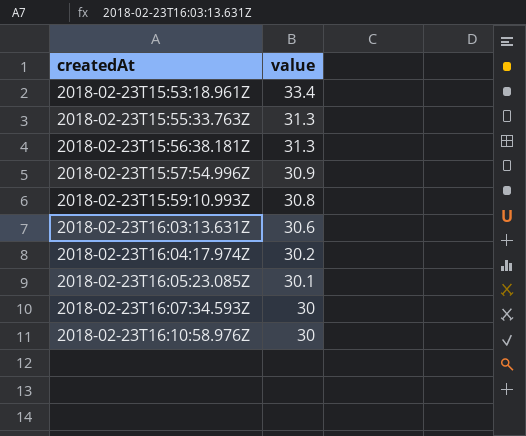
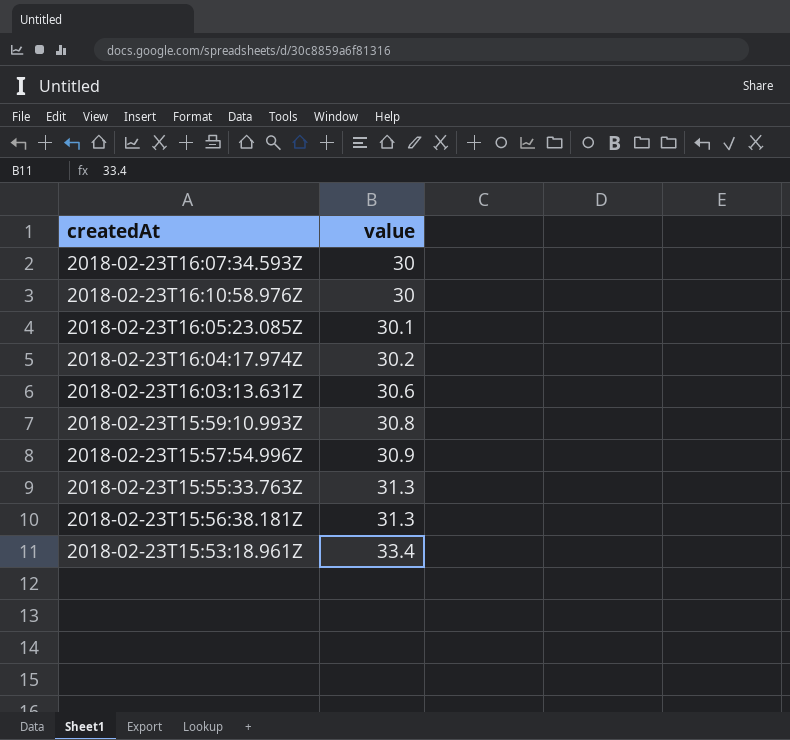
row order: createdAt ascending -> value ascending

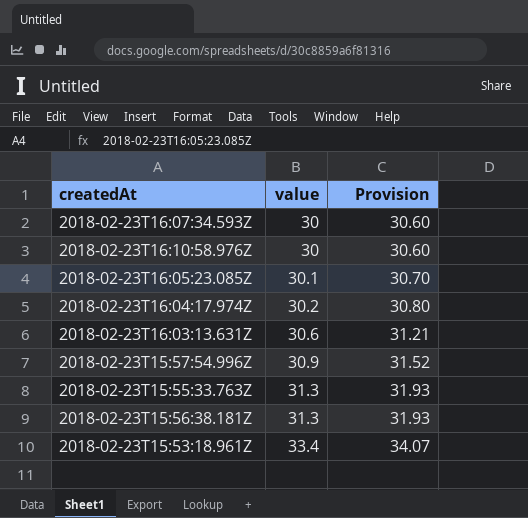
column Provision | formula: none -> [value] * 1.02
row 2018-02-23T15:59:10.993Z: 30.8 -> none

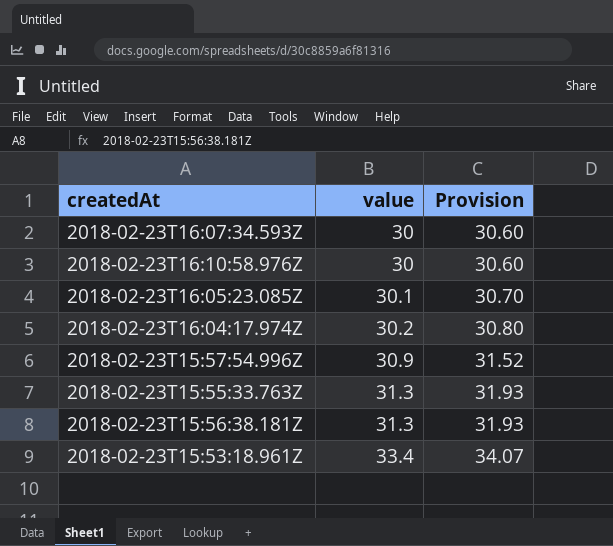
row 2018-02-23T16:03:13.631Z: 30.6 | 31.21 -> none

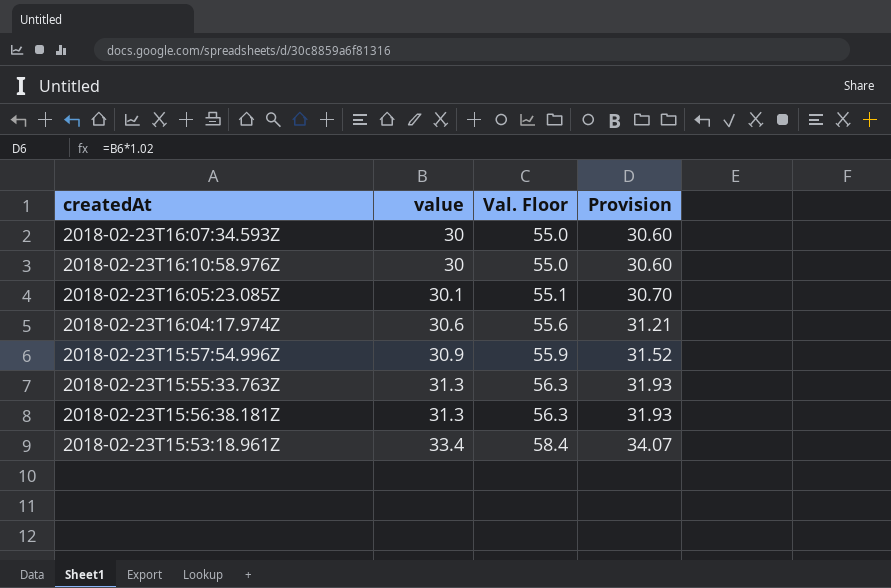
column Val. Floor | formula: none -> [value] + 25
2018-02-23T16:04:17.974Z | value: 30.2 -> 30.6
2018-02-23T16:04:17.974Z | Provision: 30.80 -> 31.21

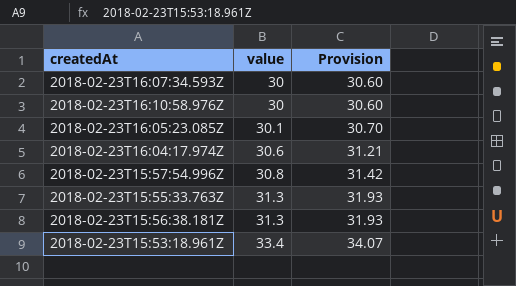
column Val. Floor | formula: [value] + 25 -> none
2018-02-23T15:57:54.996Z | value: 30.9 -> 30.8
2018-02-23T15:57:54.996Z | Provision: 31.52 -> 31.42

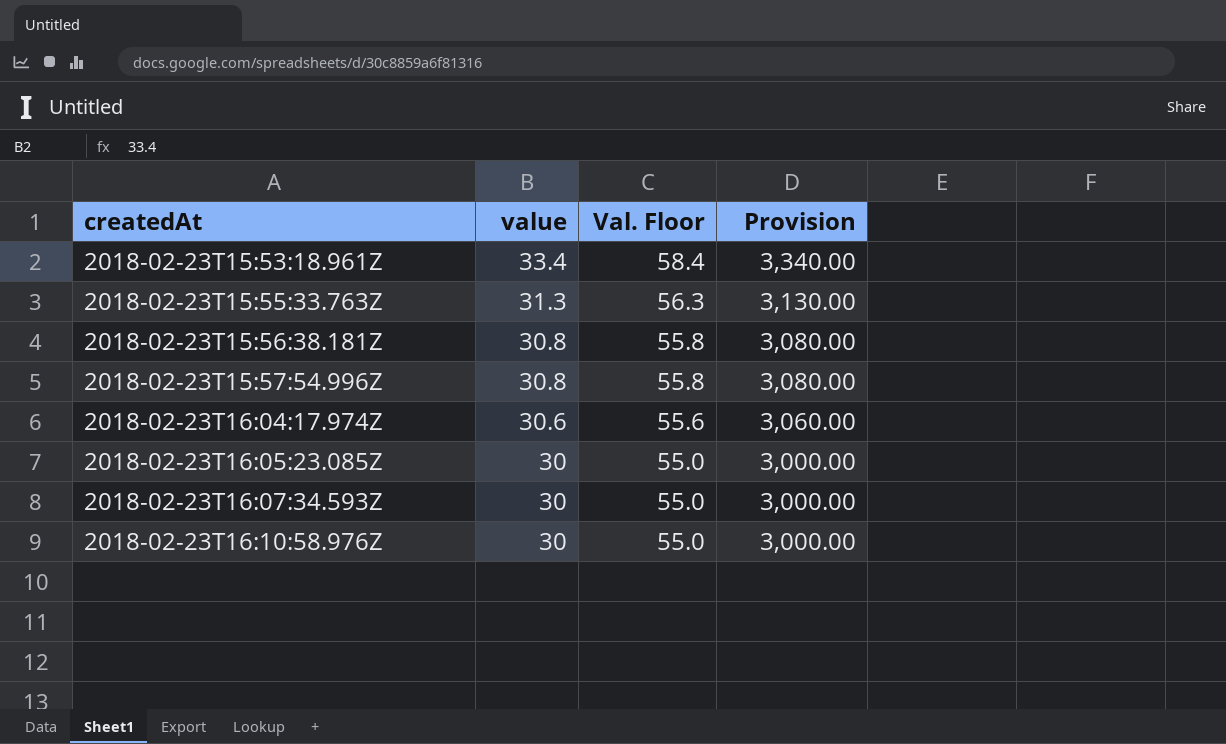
row order: value ascending -> createdAt ascending
column Val. Floor | formula: none -> [value] + 25
column Provision | formula: [value] * 1.02 -> [value] * 100
2018-02-23T15:56:38.181Z | value: 31.3 -> 30.8
2018-02-23T16:05:23.085Z | value: 30.1 -> 30

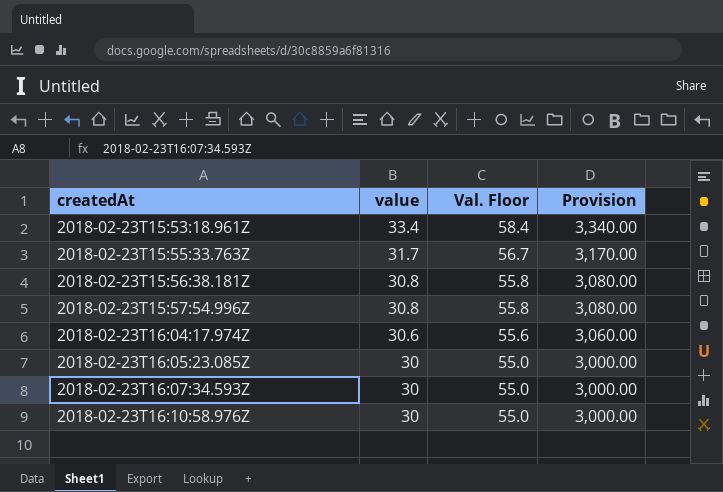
2018-02-23T15:55:33.763Z | value: 31.3 -> 31.7
2018-02-23T15:55:33.763Z | Val. Floor: 56.3 -> 56.7
2018-02-23T15:55:33.763Z | Provision: 3,130.00 -> 3,170.00

